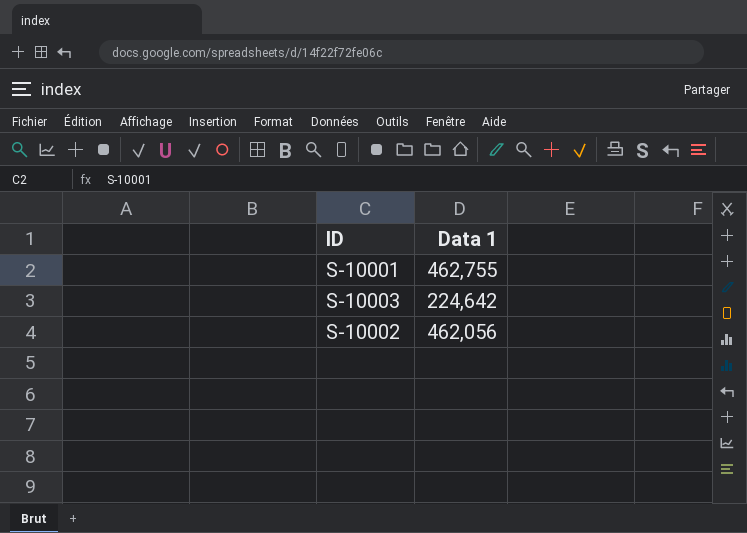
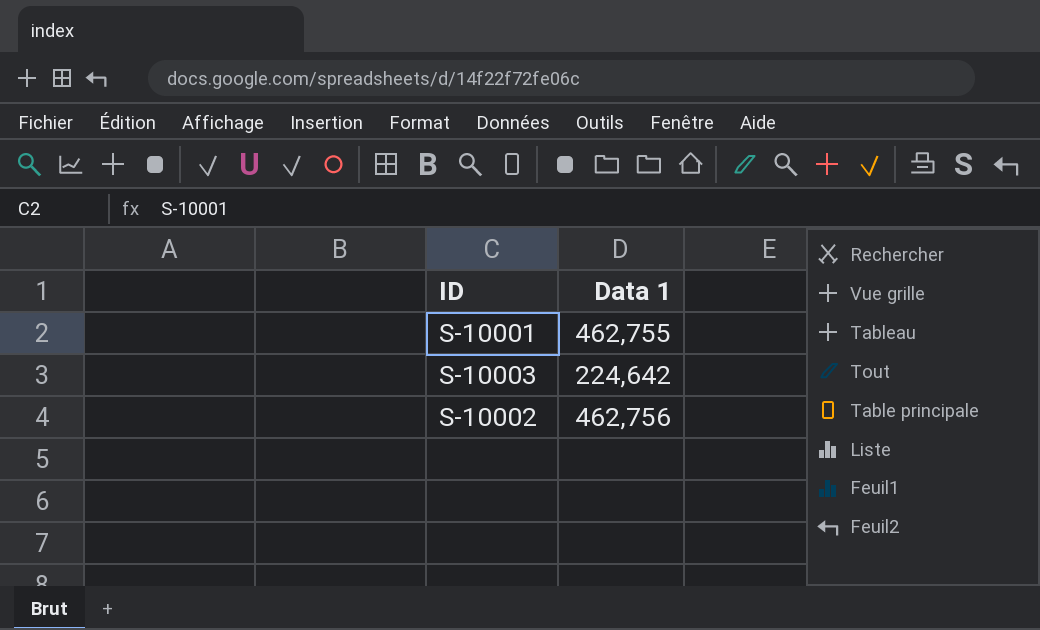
S-10002 | Data 1: 462,056 -> 462,756

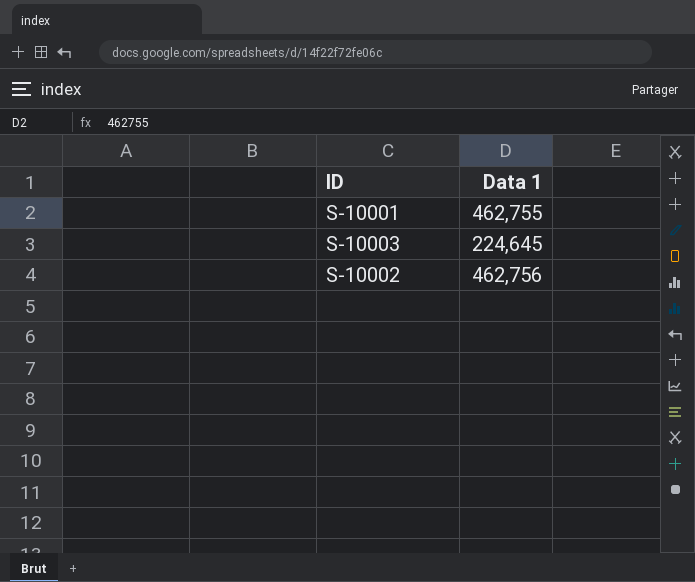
S-10003 | Data 1: 224,642 -> 224,645

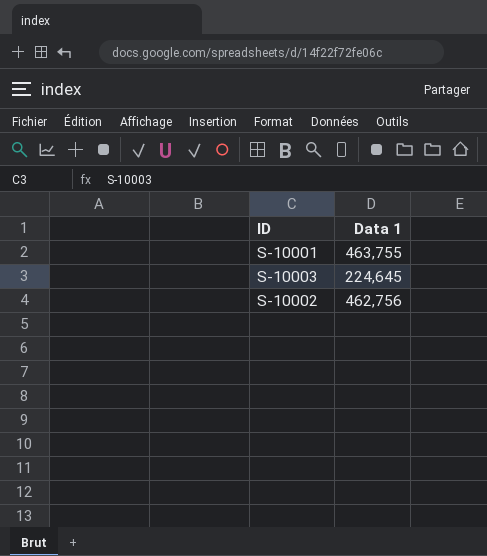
S-10001 | Data 1: 462,755 -> 463,755

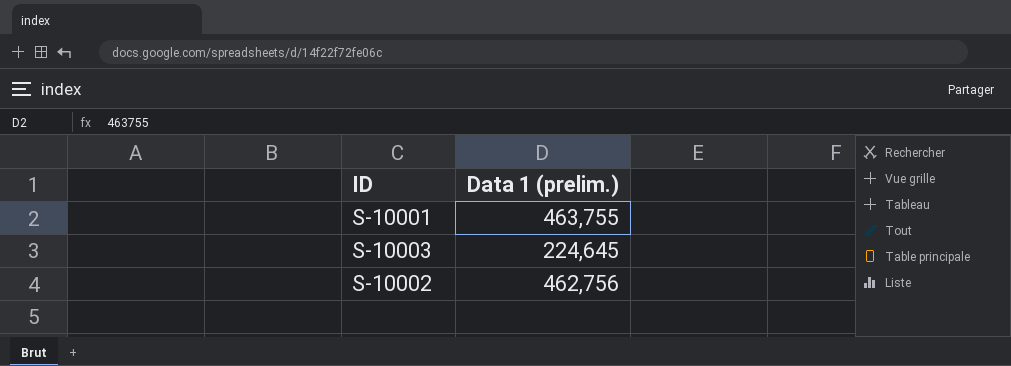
column name: Data 1 -> Data 1 (prelim.)

